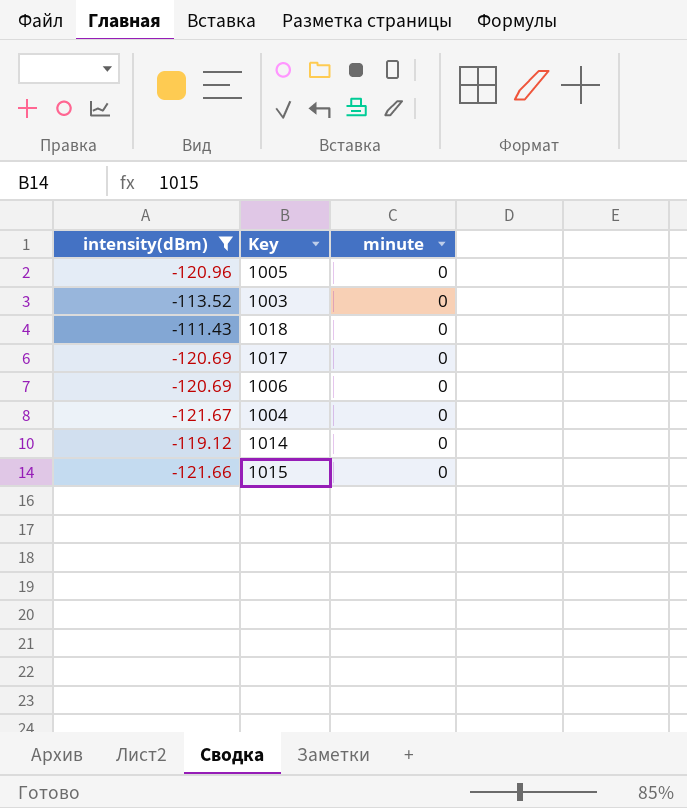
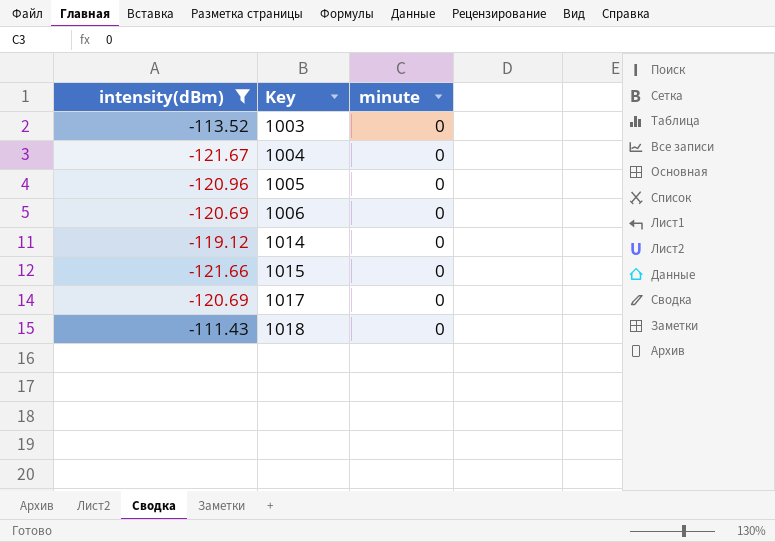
row order: none -> Key ascending

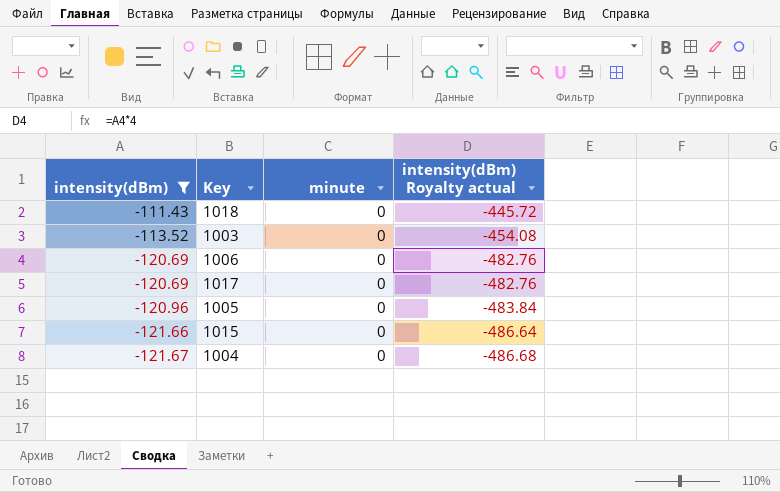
row order: Key ascending -> intensity(dBm) descending
column intensity(dBm) Royalty actual | formula: none -> [intensity(dBm)] * 4
row 1014: -119.12 | 0 -> none

